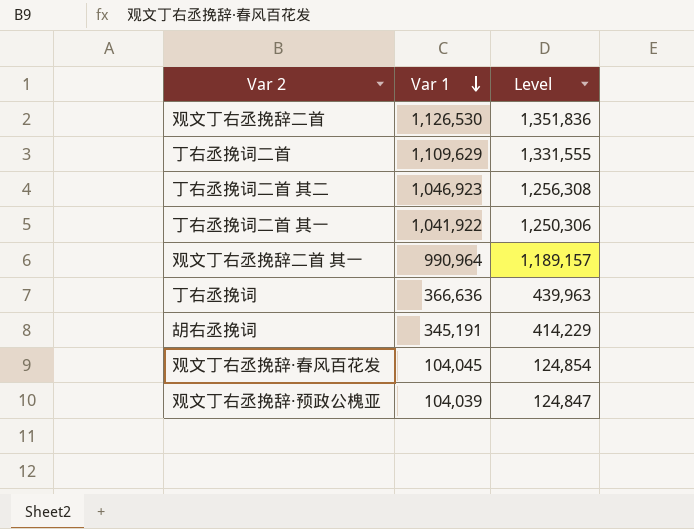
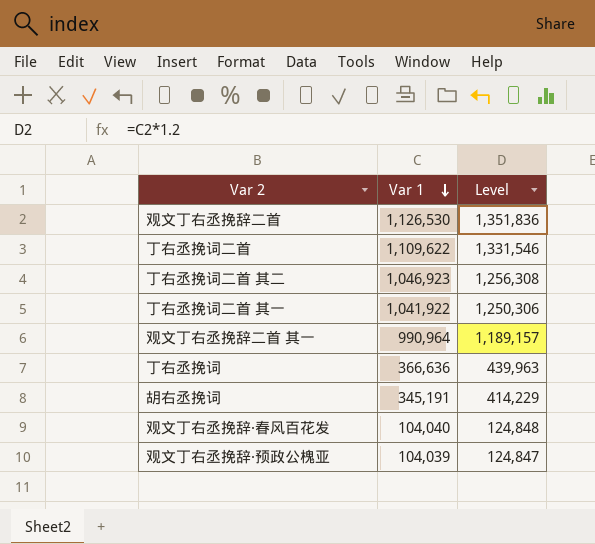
丁右丞挽词二首 | Var 1: 1,109,629 -> 1,109,622
丁右丞挽词二首 | Level: 1,331,555 -> 1,331,546
观文丁右丞挽辞·春风百花发 | Var 1: 104,045 -> 104,040
观文丁右丞挽辞·春风百花发 | Level: 124,854 -> 124,848

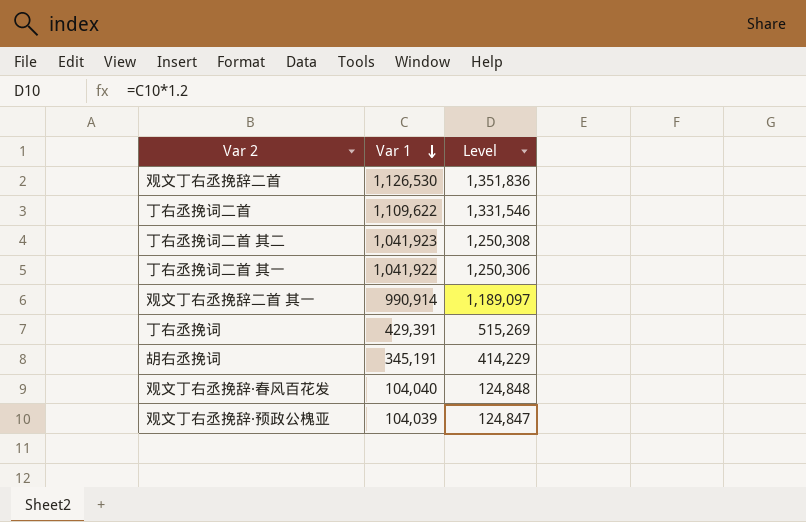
丁右丞挽词二首 其二 | Var 1: 1,046,923 -> 1,041,923
丁右丞挽词二首 其二 | Level: 1,256,308 -> 1,250,308
观文丁右丞挽辞二首 其一 | Var 1: 990,964 -> 990,914
观文丁右丞挽辞二首 其一 | Level: 1,189,157 -> 1,189,097
丁右丞挽词 | Var 1: 366,636 -> 429,391
丁右丞挽词 | Level: 439,963 -> 515,269

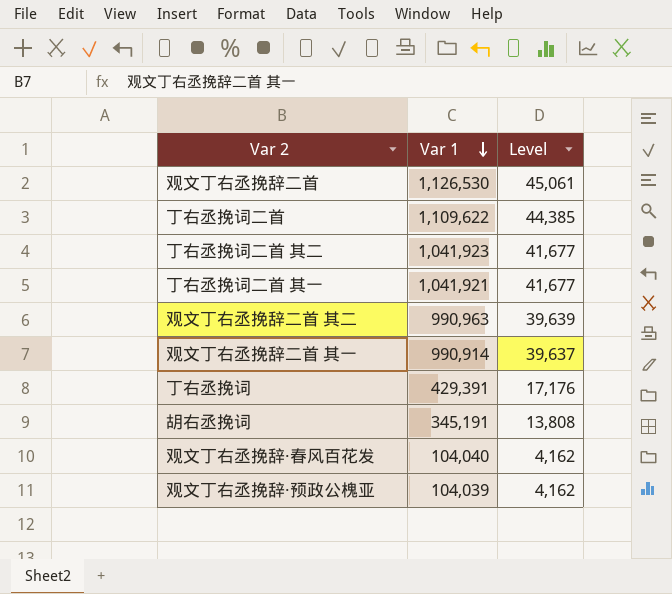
column Level | formula: [Var 1] * 1.2 -> [Var 1] * 0.04
丁右丞挽词二首 其一 | Var 1: 1,041,922 -> 1,041,921
row 观文丁右丞挽辞二首 其二: none -> 990,963 | 39,639

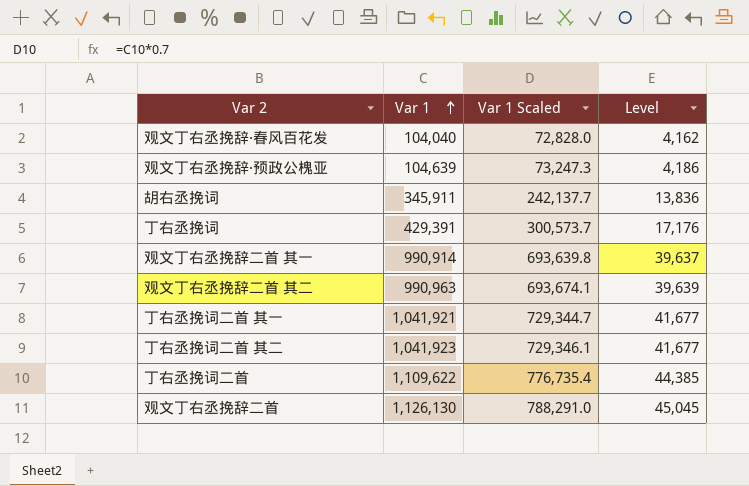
row order: Var 1 descending -> Var 1 ascending
column Var 1 Scaled | formula: none -> [Var 1] * 0.7
观文丁右丞挽辞·预政公槐亚 | Var 1: 104,039 -> 104,639
观文丁右丞挽辞·预政公槐亚 | Level: 4,162 -> 4,186
胡右丞挽词 | Var 1: 345,191 -> 345,911
胡右丞挽词 | Level: 13,808 -> 13,836
观文丁右丞挽辞二首 | Var 1: 1,126,530 -> 1,126,130
观文丁右丞挽辞二首 | Level: 45,061 -> 45,045

